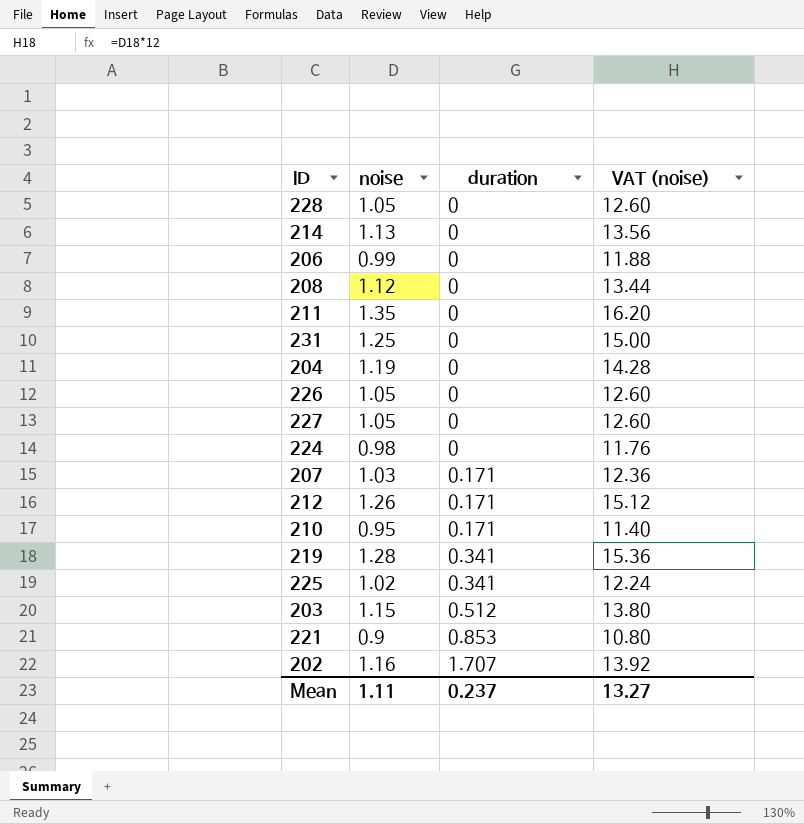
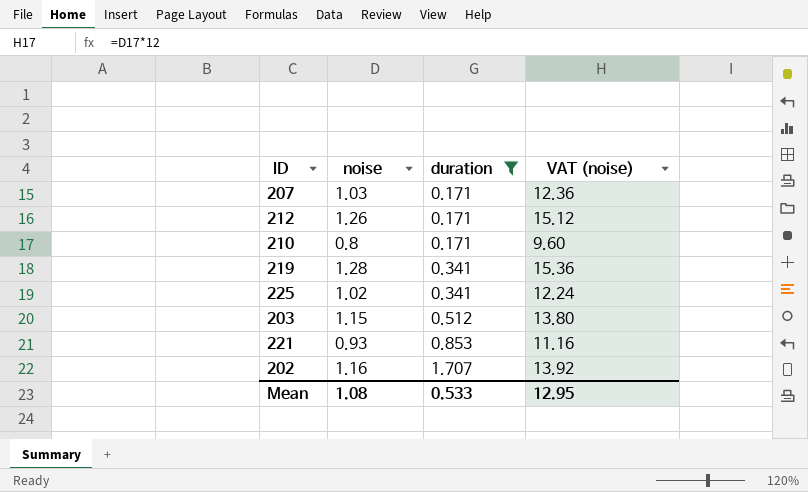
filter: none -> duration != 0
210 | noise: 0.95 -> 0.8
210 | VAT (noise): 11.40 -> 9.60
221 | noise: 0.9 -> 0.93
221 | VAT (noise): 10.80 -> 11.16
Mean | noise: 1.11 -> 1.08
Mean | duration: 0.237 -> 0.533
Mean | VAT (noise): 13.27 -> 12.95

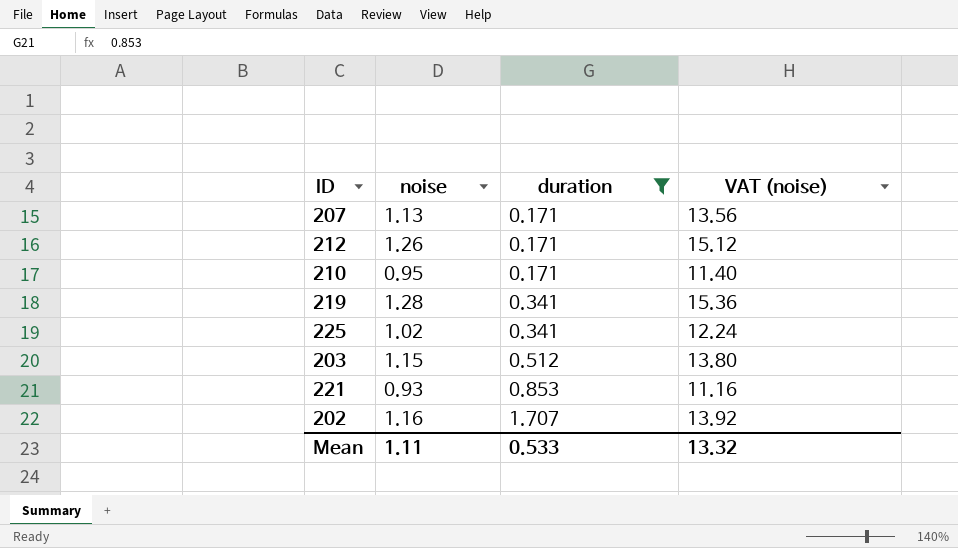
207 | noise: 1.03 -> 1.13
207 | VAT (noise): 12.36 -> 13.56
210 | noise: 0.8 -> 0.95
210 | VAT (noise): 9.60 -> 11.40
Mean | noise: 1.08 -> 1.11
Mean | VAT (noise): 12.95 -> 13.32

